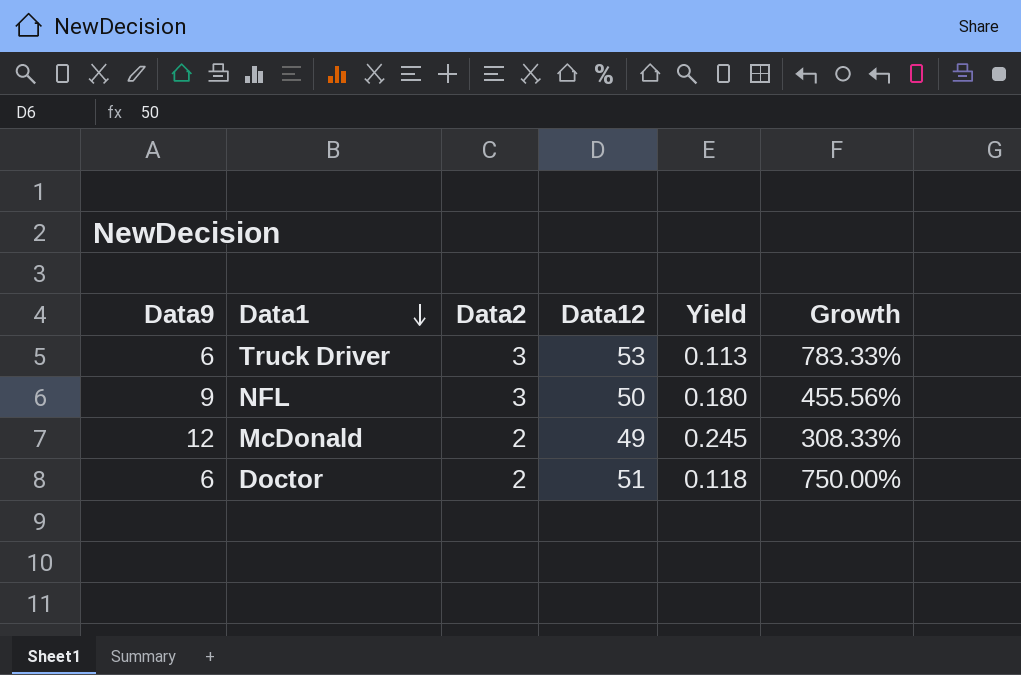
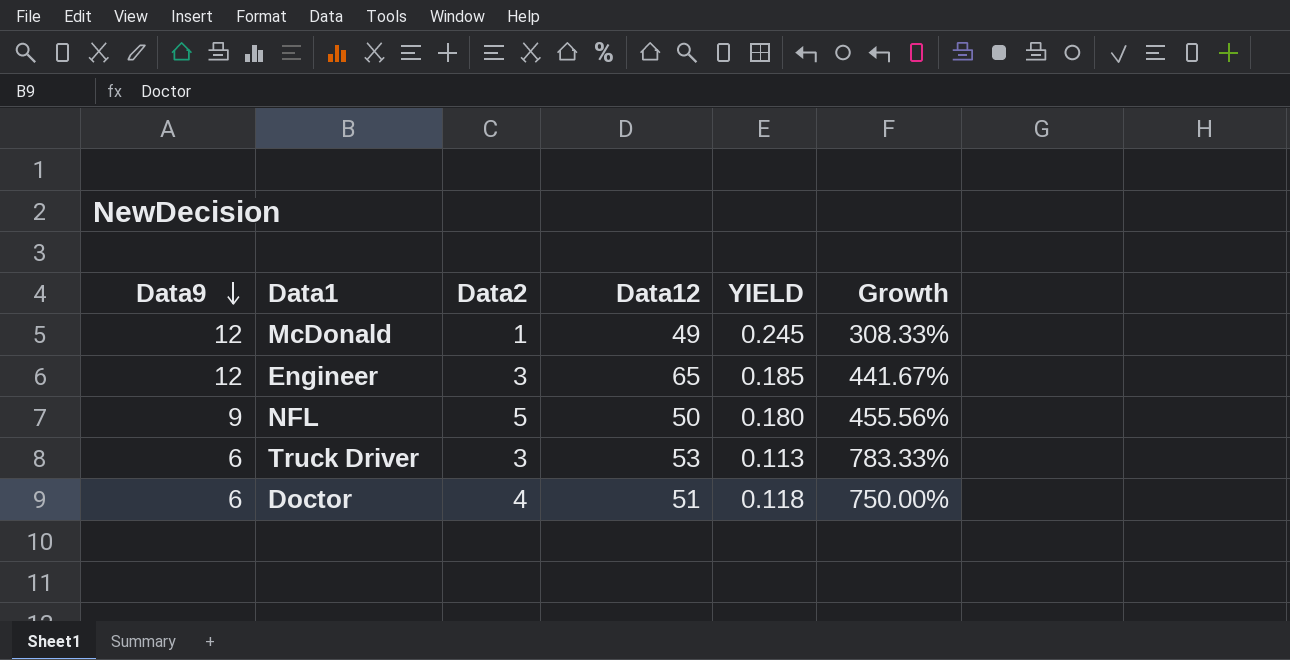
row order: Data1 descending -> Data9 descending
column name: Yield -> YIELD
McDonald | Data2: 2 -> 1
row Engineer: none -> 12 | 3 | 65 | 0.185 | 441.67%
NFL | Data2: 3 -> 5
Doctor | Data2: 2 -> 4

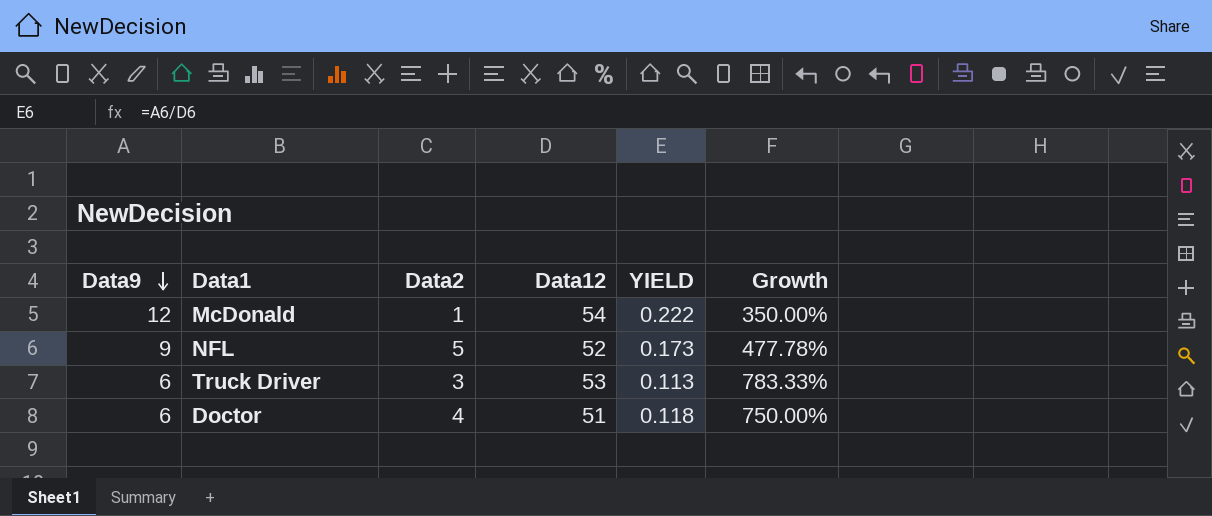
row Engineer: 12 | 3 | 65 | 0.185 | 441.67% -> none
McDonald | Data12: 49 -> 54
McDonald | YIELD: 0.245 -> 0.222
McDonald | Growth: 308.33% -> 350.00%
NFL | Data12: 50 -> 52
NFL | YIELD: 0.180 -> 0.173
NFL | Growth: 455.56% -> 477.78%

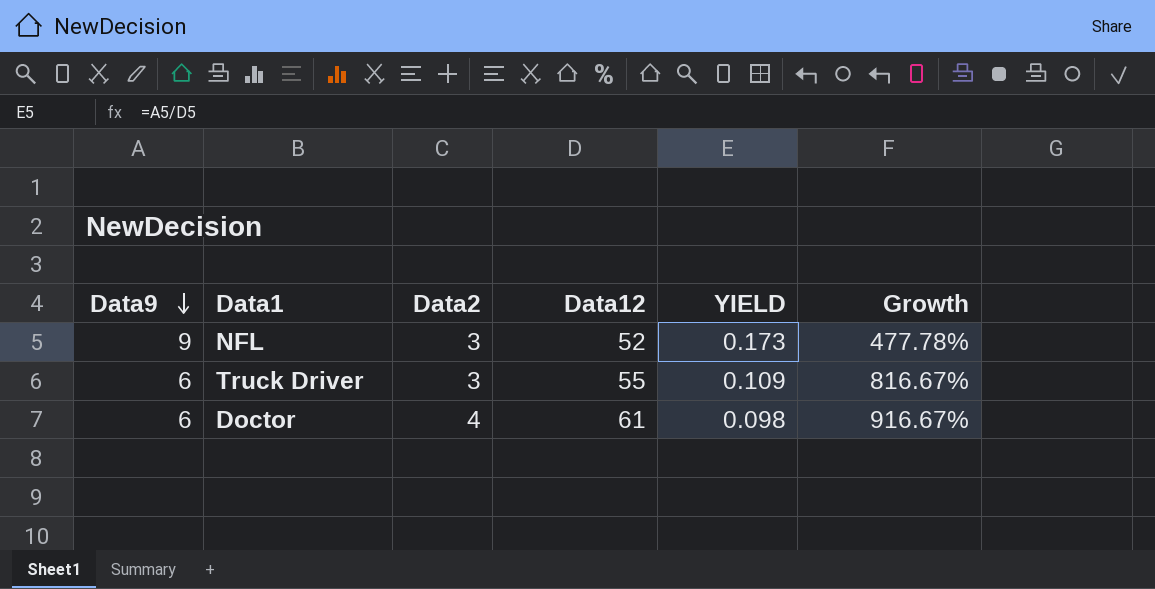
row McDonald: 12 | 1 | 54 | 0.222 | 350.00% -> none
NFL | Data2: 5 -> 3
Truck Driver | Data12: 53 -> 55
Truck Driver | YIELD: 0.113 -> 0.109
Truck Driver | Growth: 783.33% -> 816.67%
Doctor | Data12: 51 -> 61
Doctor | YIELD: 0.118 -> 0.098
Doctor | Growth: 750.00% -> 916.67%

